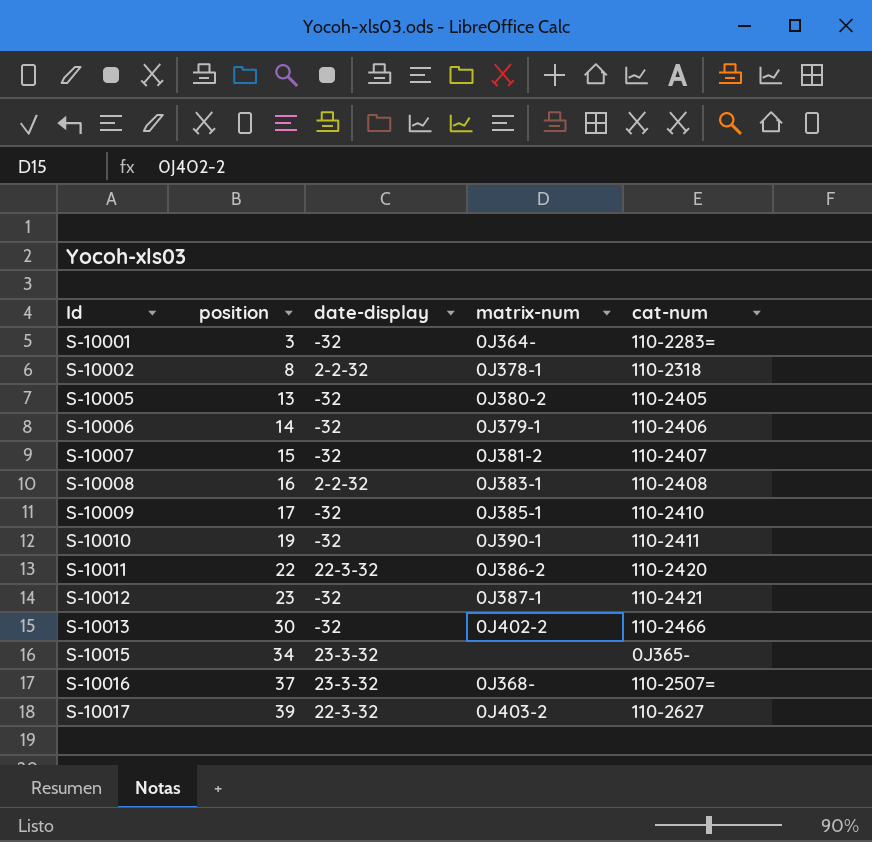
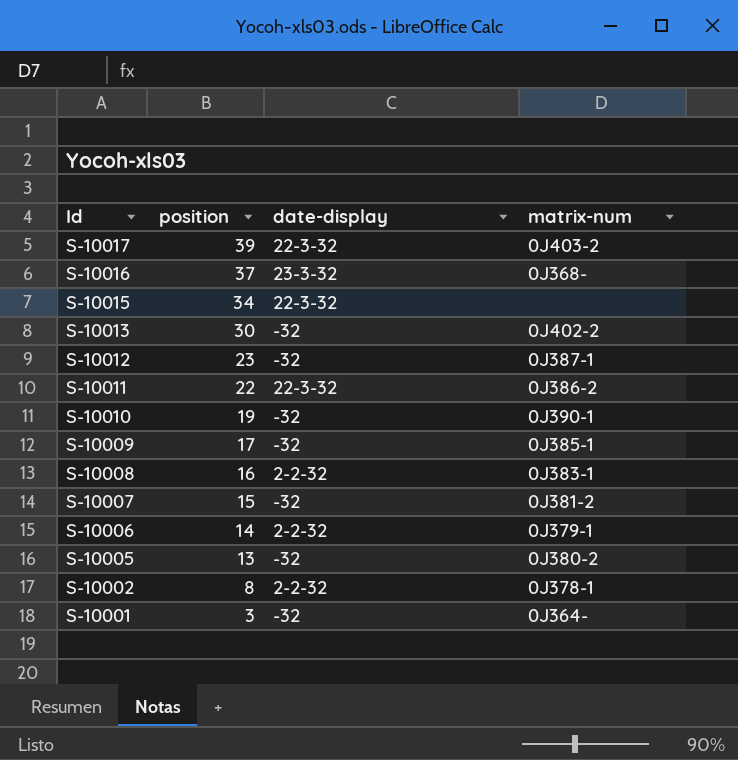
row order: Id ascending -> Id descending
column cat-num | position: 5 -> none
S-10015 | date-display: 23-3-32 -> 22-3-32
S-10006 | date-display: -32 -> 2-2-32

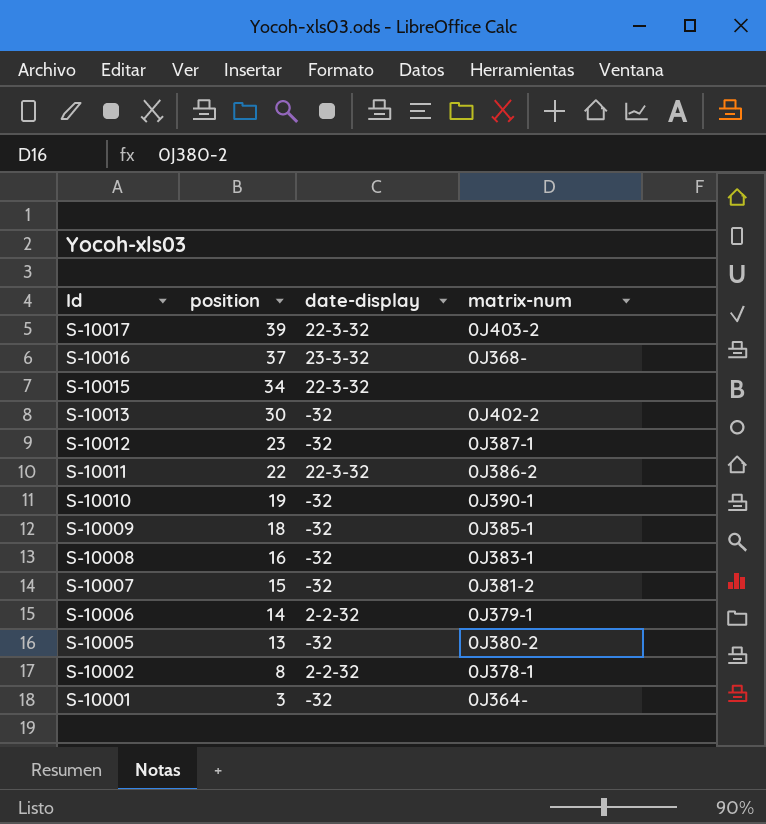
S-10009 | position: 17 -> 18
S-10008 | date-display: 2-2-32 -> -32

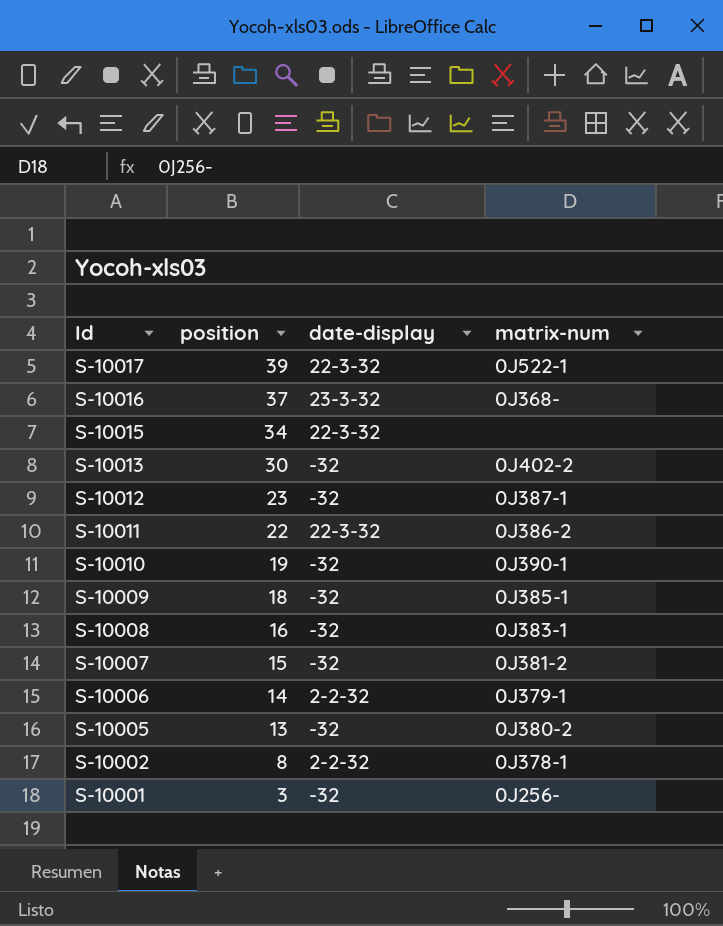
S-10017 | matrix-num: 0J403-2 -> 0J522-1
S-10001 | matrix-num: 0J364- -> 0J256-

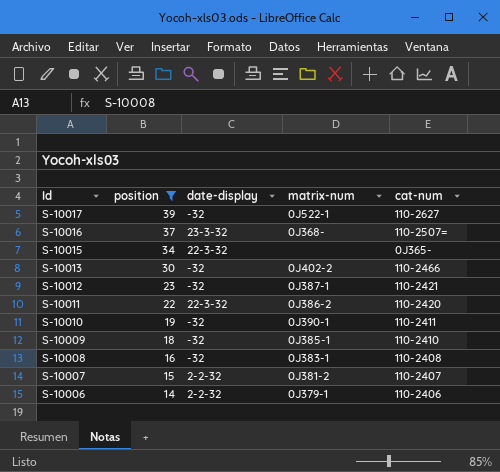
filter: none -> position >= 14
column cat-num | position: none -> 5
S-10017 | date-display: 22-3-32 -> -32
S-10007 | date-display: -32 -> 2-2-32

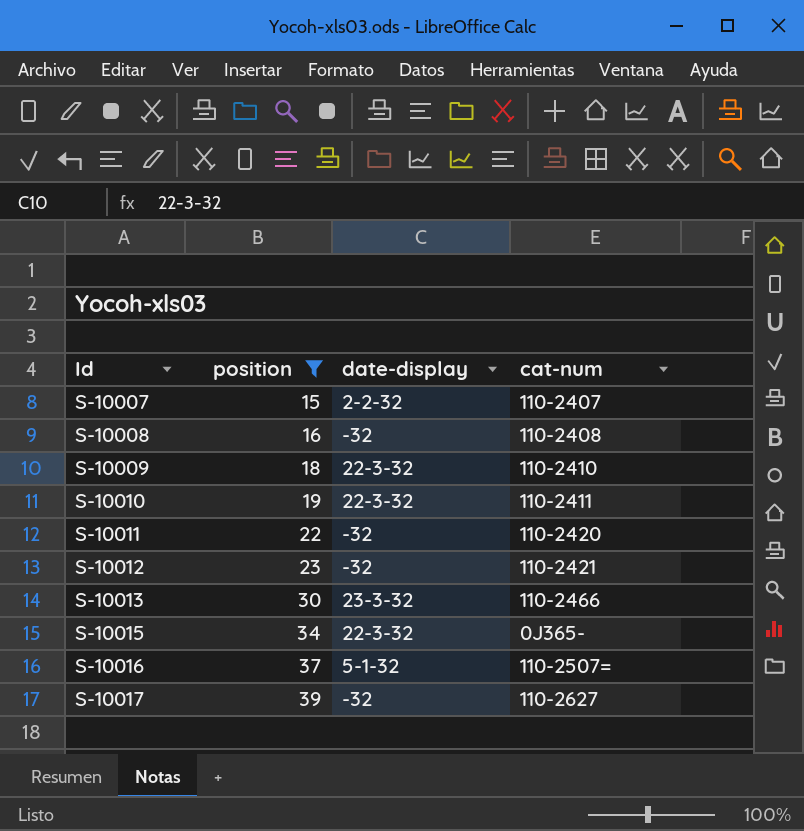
row order: Id descending -> Id ascending
column matrix-num | position: 4 -> none
row S-10006: 14 | 2-2-32 | 0J379-1 | 110-2406 -> none
S-10009 | date-display: -32 -> 22-3-32
S-10010 | date-display: -32 -> 22-3-32
S-10011 | date-display: 22-3-32 -> -32
S-10013 | date-display: -32 -> 23-3-32
S-10016 | date-display: 23-3-32 -> 5-1-32

